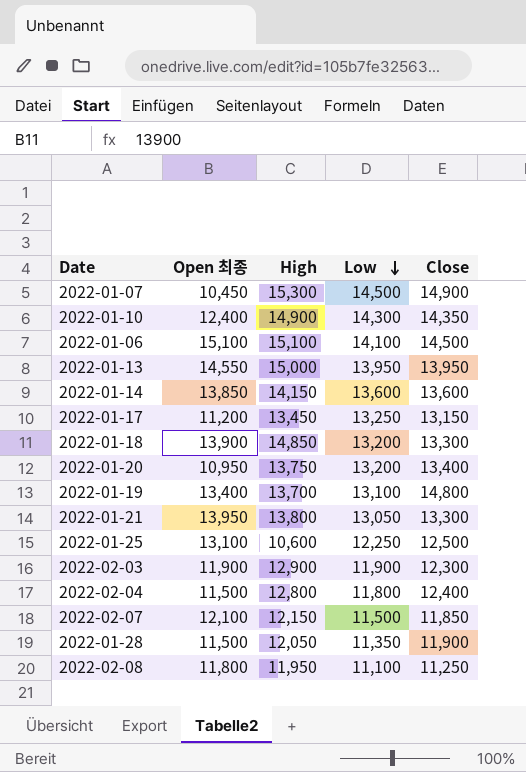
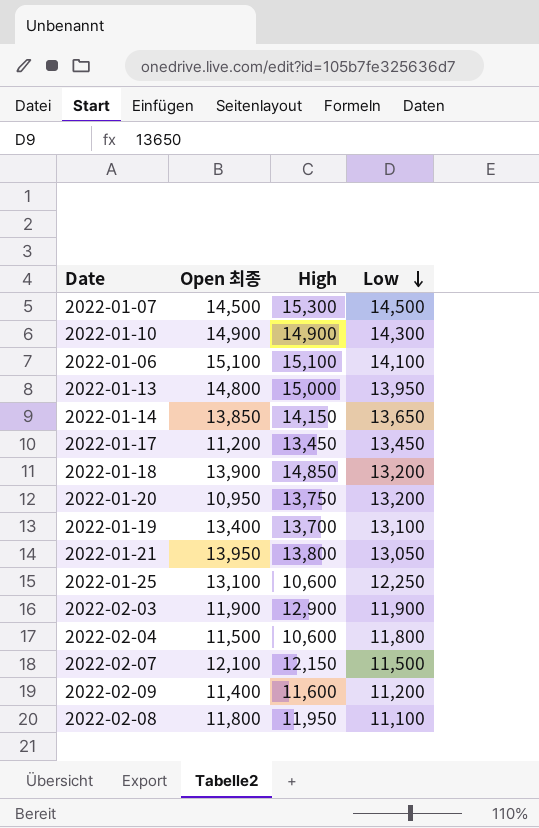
column Close | position: 5 -> none
row 2022-01-28: 11,500 | 12,050 | 11,350 | 11,900 -> none
2022-01-07 | Open 최종: 10,450 -> 14,500
2022-01-10 | Open 최종: 12,400 -> 14,900
2022-01-13 | Open 최종: 14,550 -> 14,800
2022-01-14 | Low: 13,600 -> 13,650
2022-01-17 | Low: 13,250 -> 13,450
2022-02-04 | High: 12,800 -> 10,600
row 2022-02-09: none -> 11,400 | 11,600 | 11,200

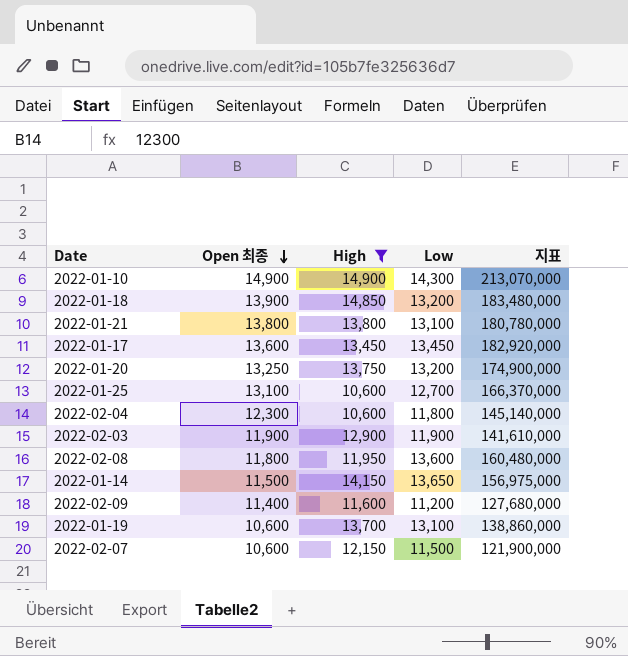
filter: none -> High <= 14,900
row order: Low descending -> Open 최종 descending
column 지표 | formula: none -> [Open 최종] * [Low]
2022-01-21 | Open 최종: 13,950 -> 13,800
2022-01-21 | Low: 13,050 -> 13,100
2022-01-17 | Open 최종: 11,200 -> 13,600
2022-01-20 | Open 최종: 10,950 -> 13,250
2022-01-25 | Low: 12,250 -> 12,700
2022-02-04 | Open 최종: 11,500 -> 12,300
2022-02-08 | Low: 11,100 -> 13,600
2022-01-14 | Open 최종: 13,850 -> 11,500
2022-01-19 | Open 최종: 13,400 -> 10,600
2022-02-07 | Open 최종: 12,100 -> 10,600

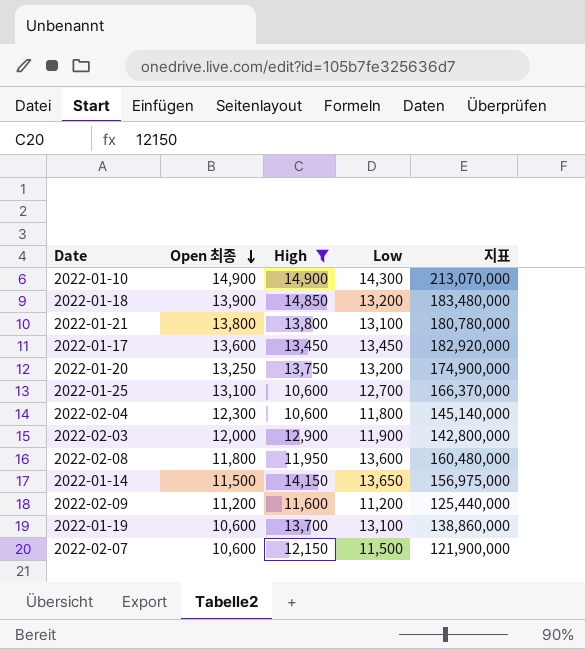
2022-02-03 | Open 최종: 11,900 -> 12,000
2022-02-03 | 지표: 141,610,000 -> 142,800,000
2022-02-09 | Open 최종: 11,400 -> 11,200
2022-02-09 | 지표: 127,680,000 -> 125,440,000

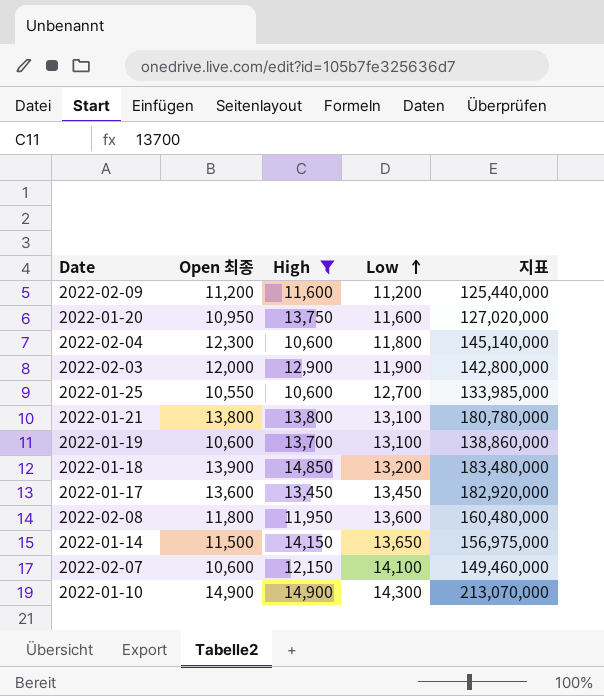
row order: Open 최종 descending -> Low ascending
2022-01-20 | Open 최종: 13,250 -> 10,950
2022-01-20 | Low: 13,200 -> 11,600
2022-01-20 | 지표: 174,900,000 -> 127,020,000
2022-01-25 | Open 최종: 13,100 -> 10,550
2022-01-25 | 지표: 166,370,000 -> 133,985,000
2022-02-07 | Low: 11,500 -> 14,100
2022-02-07 | 지표: 121,900,000 -> 149,460,000

